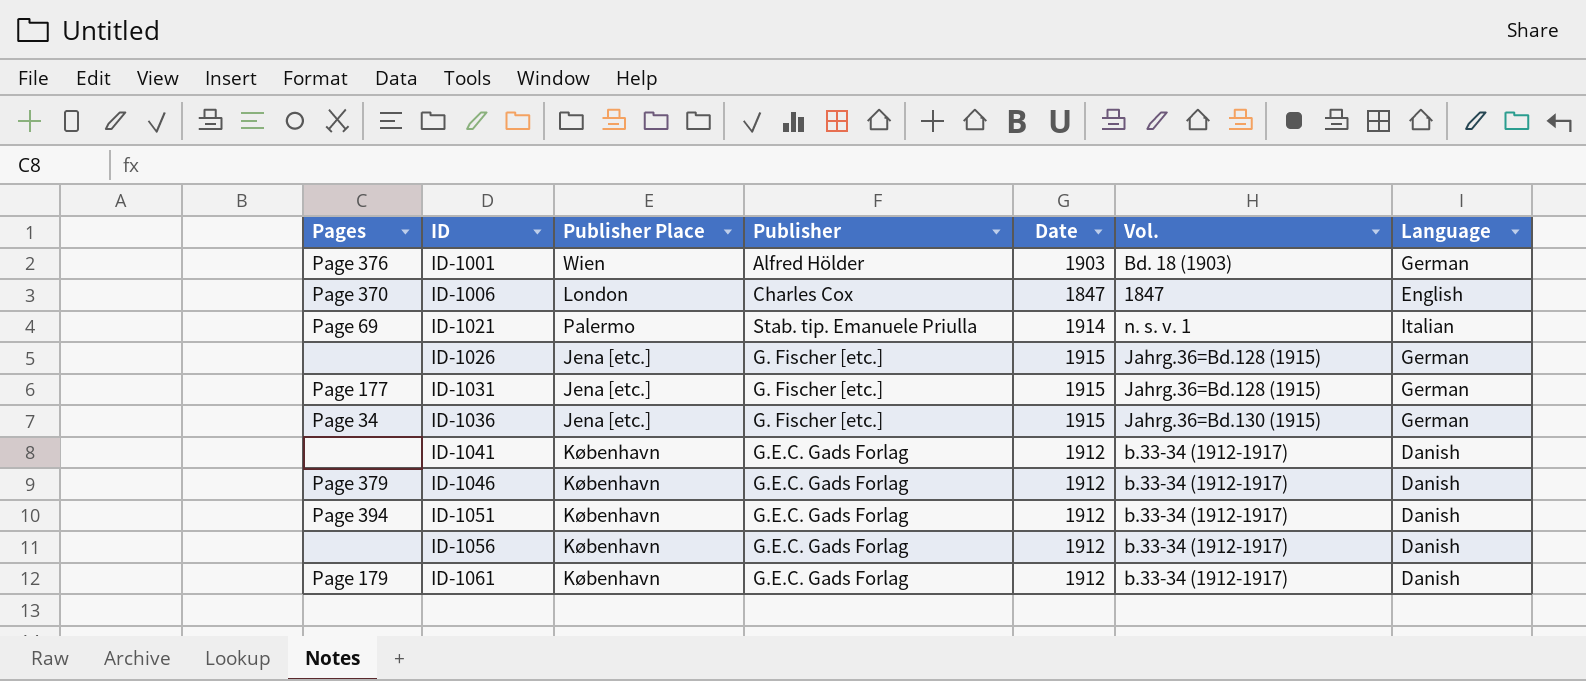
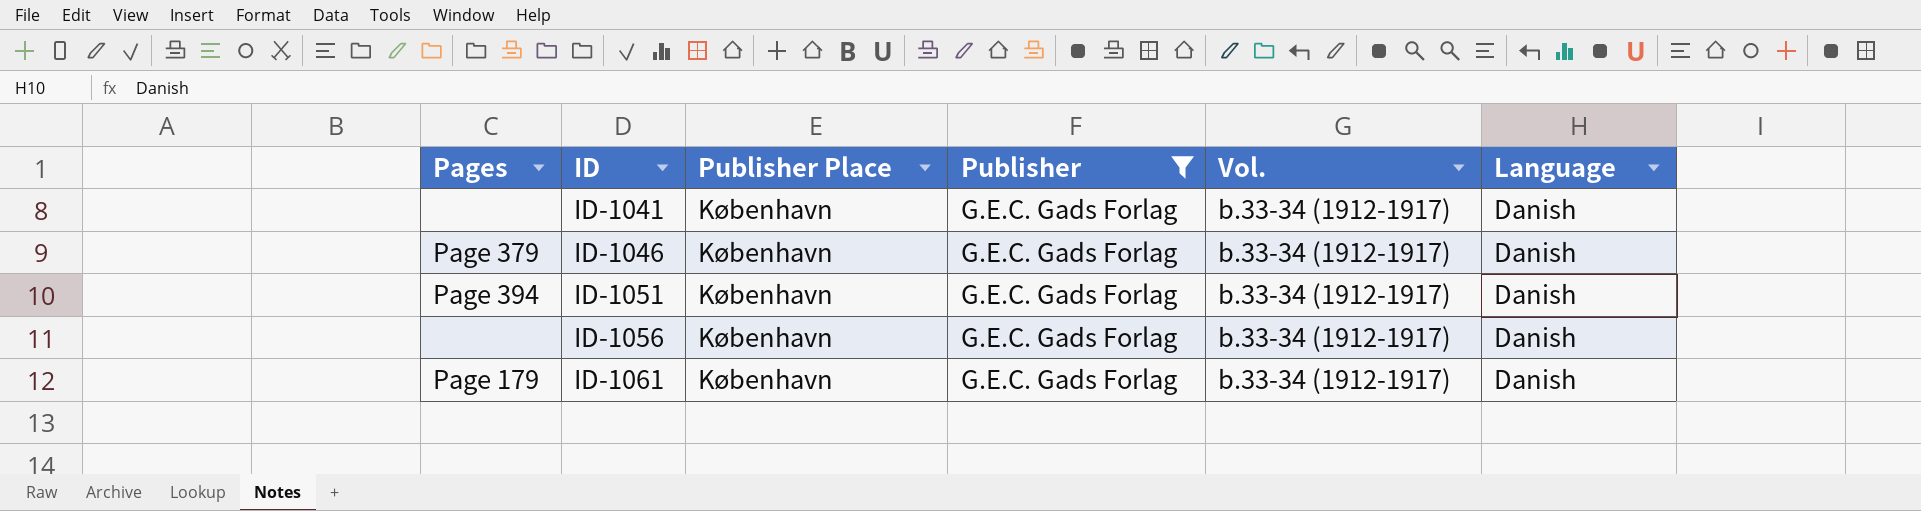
filter: none -> Publisher = G.E.C. Gads Forlag
column Date | position: 5 -> none

